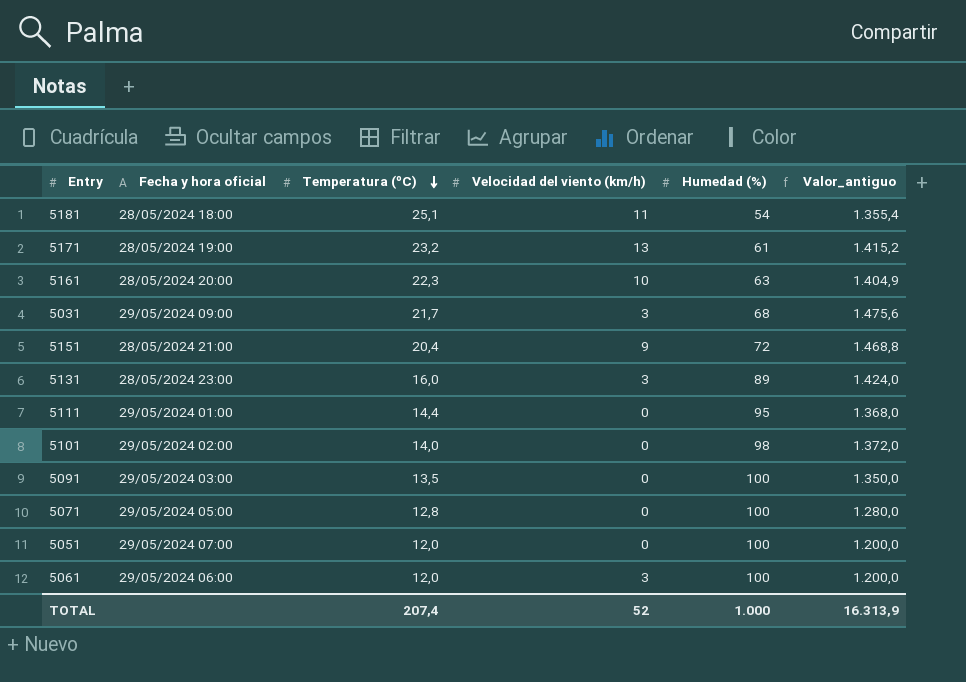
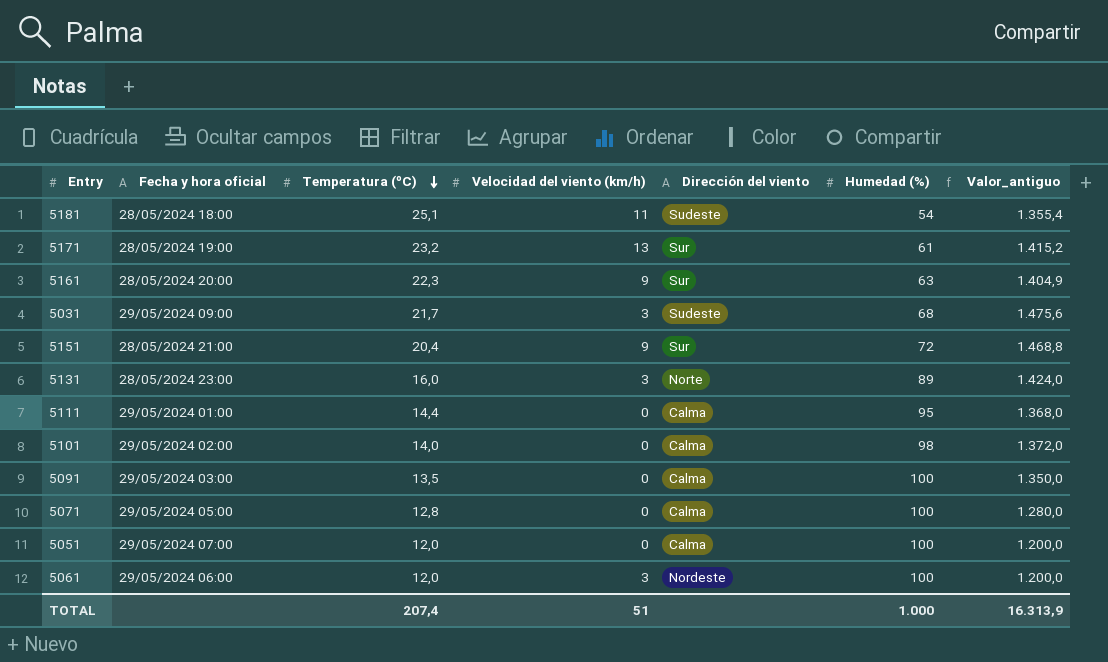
column Dirección del viento | position: none -> 5
5161 | Velocidad del viento (km/h): 10 -> 9
TOTAL | Velocidad del viento (km/h): 52 -> 51

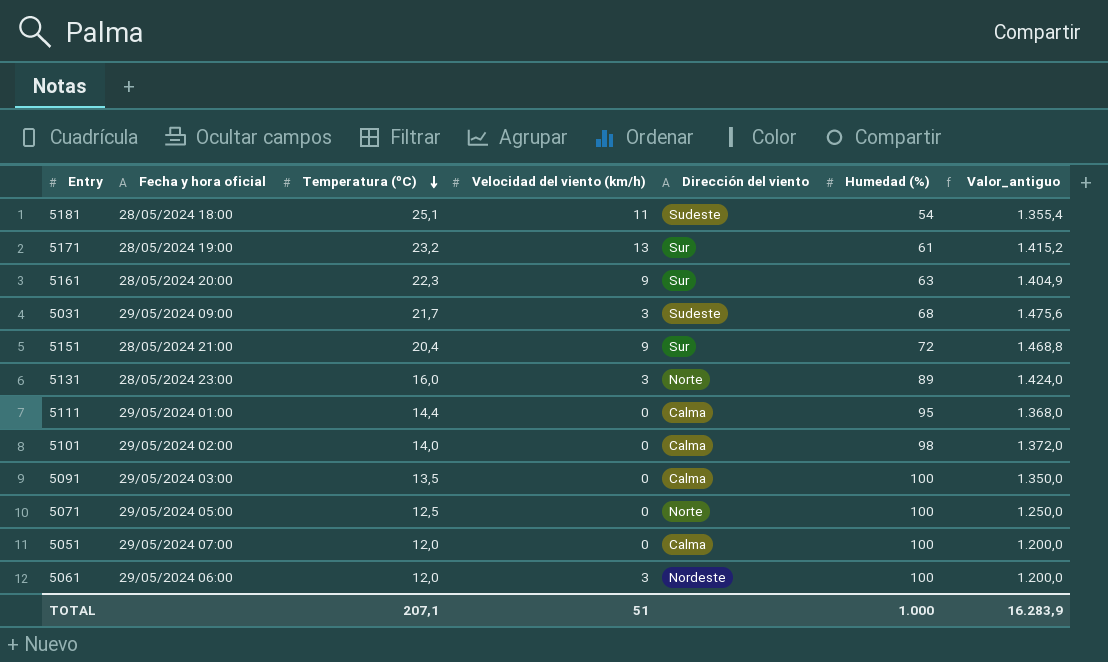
5071 | Temperatura (ºC): 12,8 -> 12,5
5071 | Dirección del viento: Calma -> Norte
5071 | Valor_antiguo: 1.280,0 -> 1.250,0
TOTAL | Temperatura (ºC): 207,4 -> 207,1
TOTAL | Valor_antiguo: 16.313,9 -> 16.283,9

